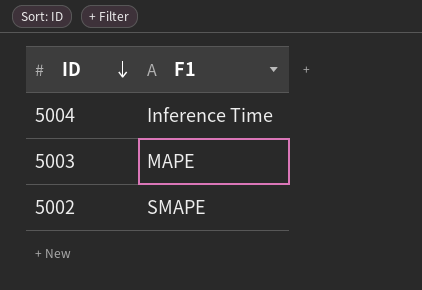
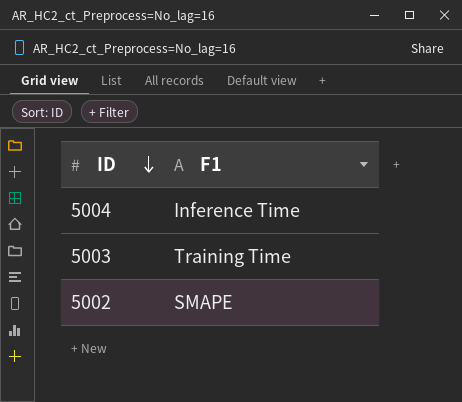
5003 | F1: MAPE -> Training Time

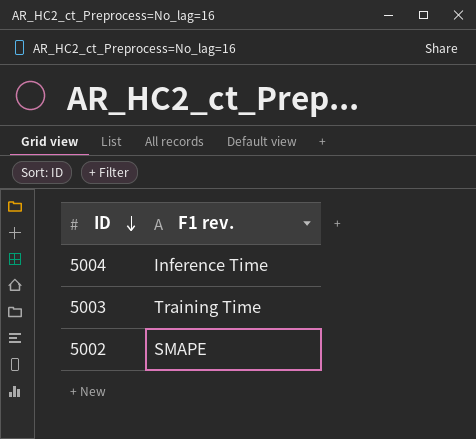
column name: F1 -> F1 rev.

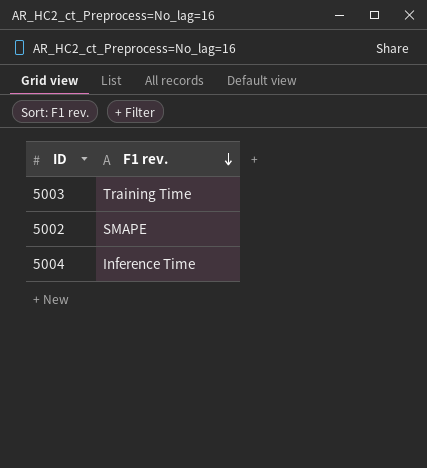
row order: ID descending -> F1 rev. descending

